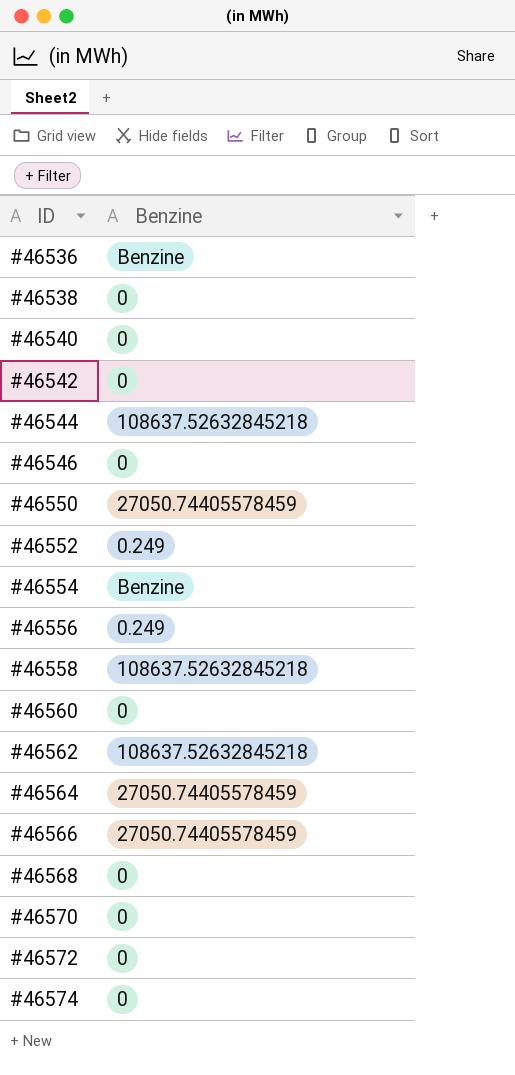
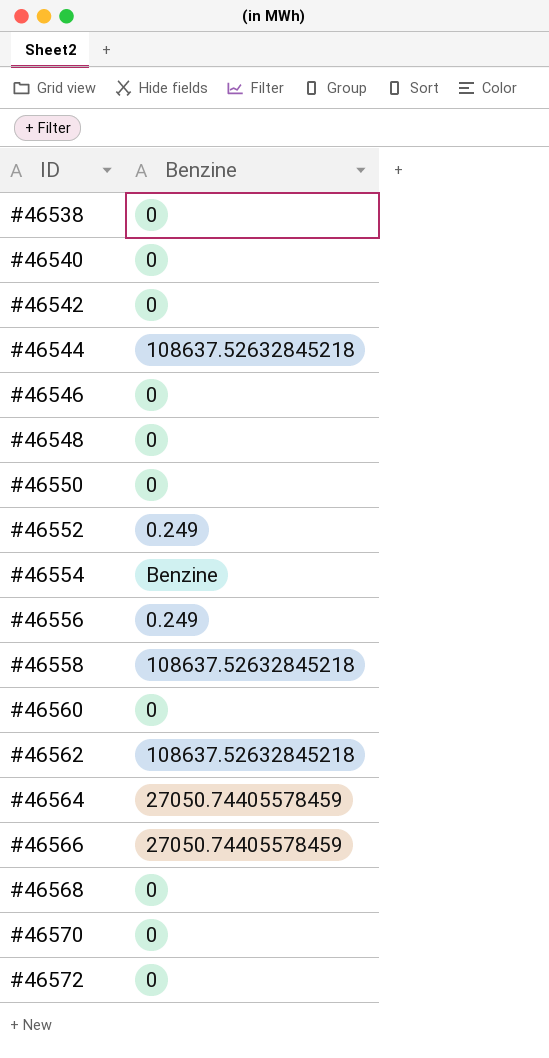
row #46536: Benzine -> none
row #46574: 0 -> none
row #46548: none -> 0
#46550 | Benzine: 27050.74405578459 -> 0

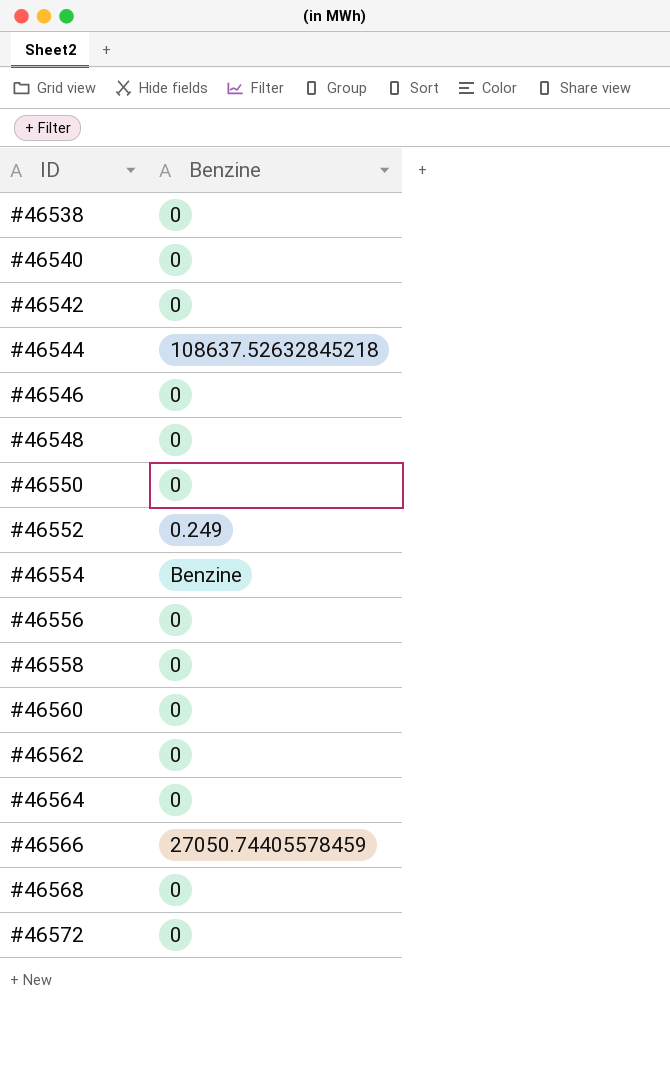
row #46570: 0 -> none
#46556 | Benzine: 0.249 -> 0
#46558 | Benzine: 108637.52632845218 -> 0
#46562 | Benzine: 108637.52632845218 -> 0
#46564 | Benzine: 27050.74405578459 -> 0

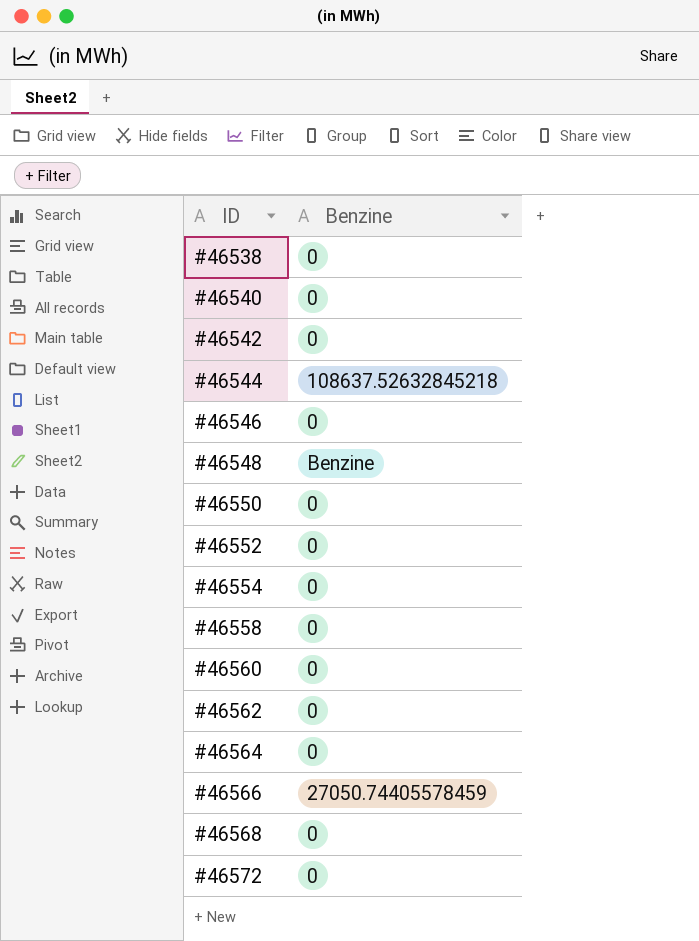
row #46556: 0 -> none
#46548 | Benzine: 0 -> Benzine
#46552 | Benzine: 0.249 -> 0
#46554 | Benzine: Benzine -> 0

